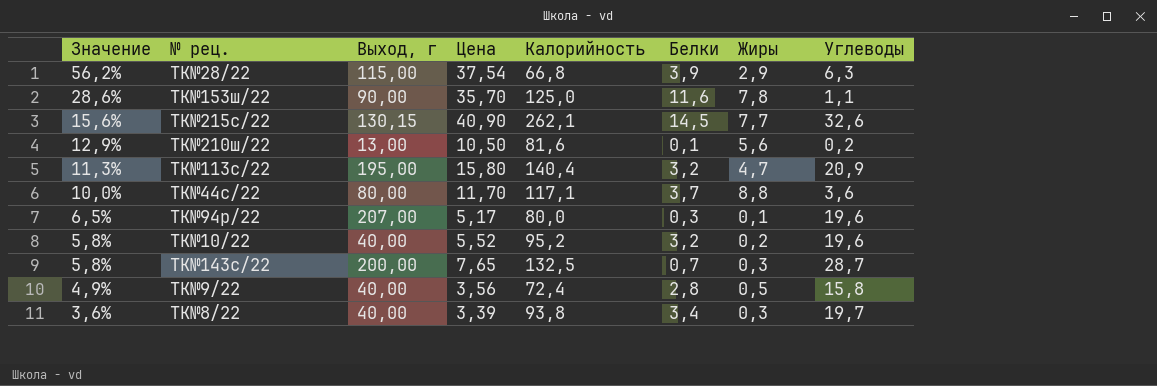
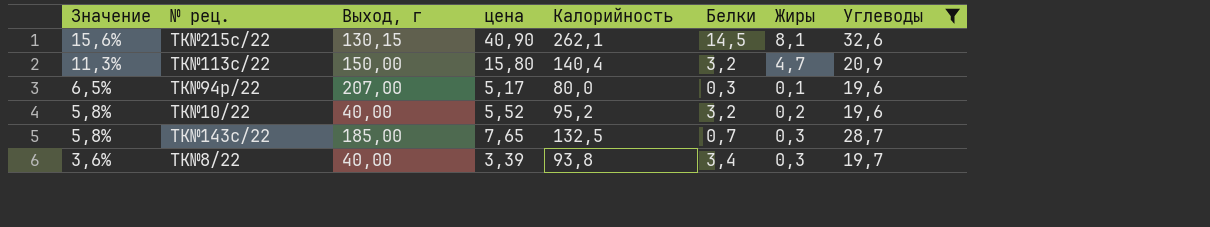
filter: none -> Углеводы >= 19,6
column name: Цена -> цена
ТК№215с/22 | Жиры: 7,7 -> 8,1
ТК№113с/22 | Выход, г: 195,00 -> 150,00
ТК№143с/22 | Выход, г: 200,00 -> 185,00

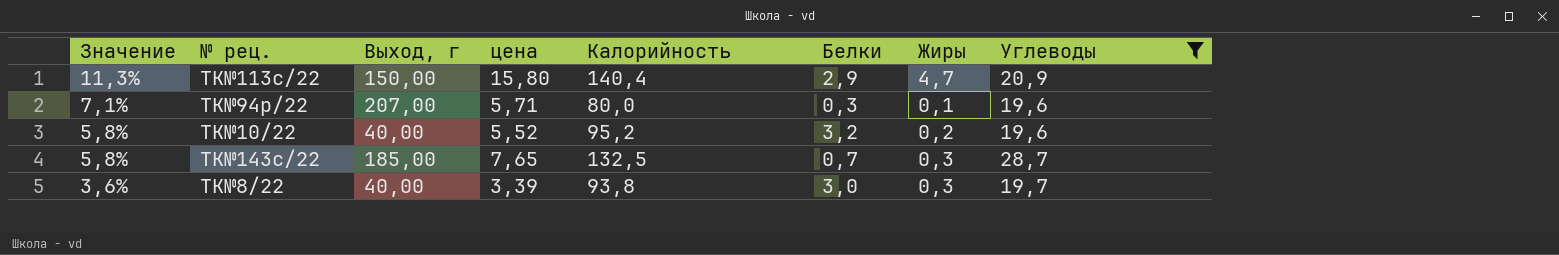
row ТК№215с/22: 15,6% | 130,15 | 40,90 | 262,1 | 14,5 | 8,1 | 32,6 -> none
ТК№113с/22 | Белки: 3,2 -> 2,9
ТК№94р/22 | Значение: 6,5% -> 7,1%
ТК№94р/22 | цена: 5,17 -> 5,71
ТК№8/22 | Белки: 3,4 -> 3,0

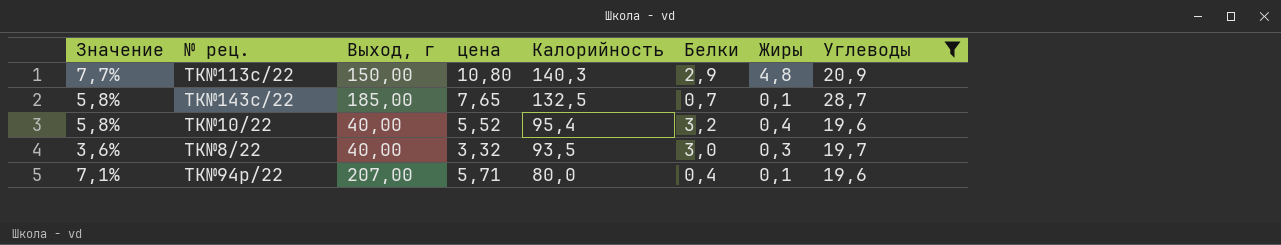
row order: Значение descending -> Калорийность descending
ТК№113с/22 | Значение: 11,3% -> 7,7%
ТК№113с/22 | цена: 15,80 -> 10,80
ТК№113с/22 | Калорийность: 140,4 -> 140,3
ТК№113с/22 | Жиры: 4,7 -> 4,8
ТК№143с/22 | Жиры: 0,3 -> 0,1
ТК№10/22 | Калорийность: 95,2 -> 95,4
ТК№10/22 | Жиры: 0,2 -> 0,4
ТК№8/22 | цена: 3,39 -> 3,32
ТК№8/22 | Калорийность: 93,8 -> 93,5
ТК№94р/22 | Белки: 0,3 -> 0,4

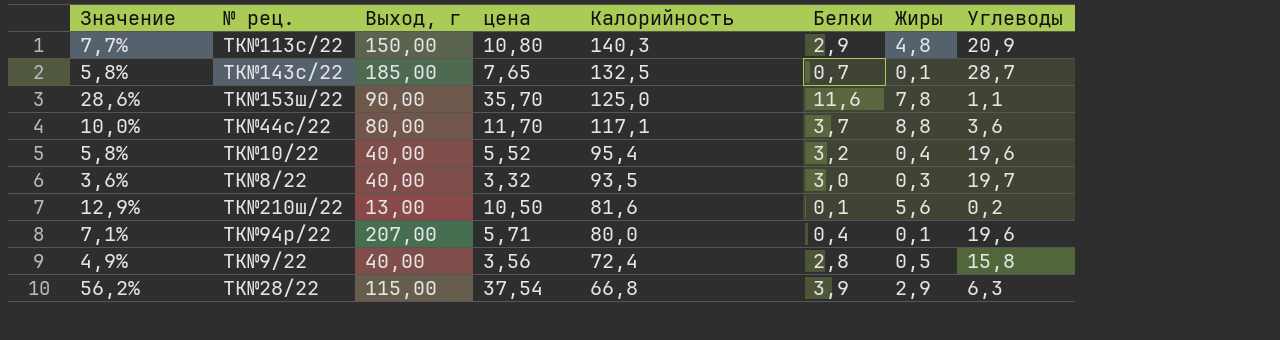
filter: Углеводы >= 19,6 -> none

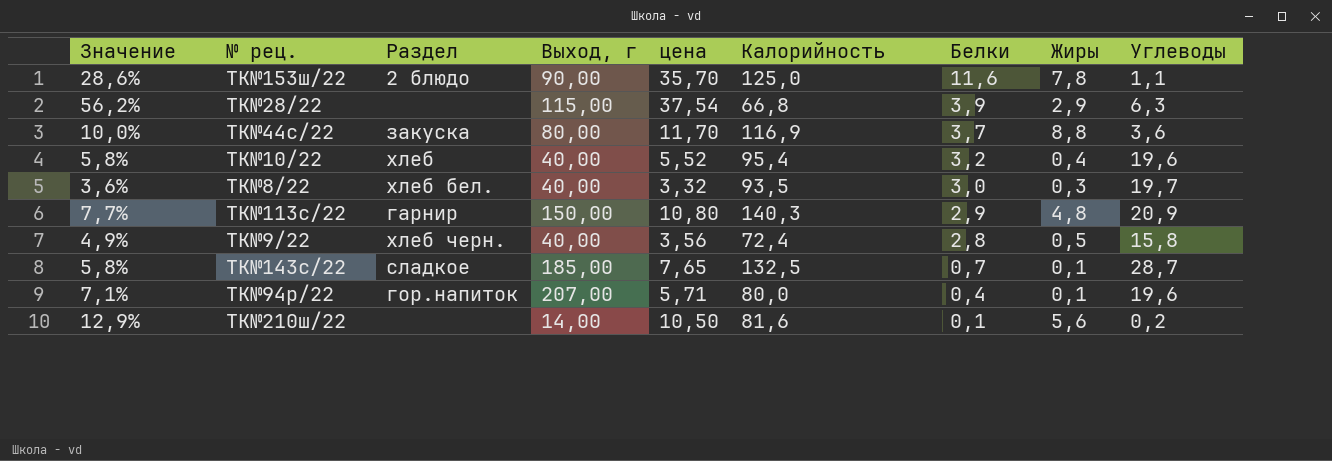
row order: Калорийность descending -> Белки descending
column Раздел | position: none -> 3
ТК№44с/22 | Калорийность: 117,1 -> 116,9
ТК№210ш/22 | Выход, г: 13,00 -> 14,00

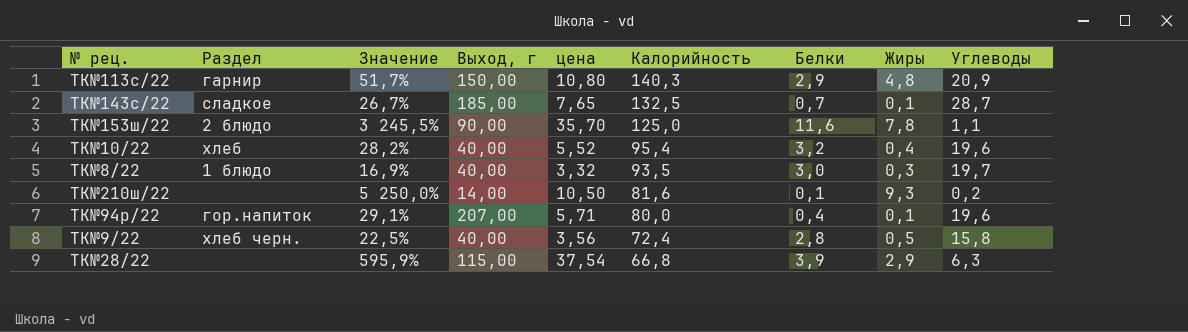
row order: Белки descending -> Калорийность descending
column Значение | formula: [цена] / [Калорийность] -> [цена] / [Углеводы]
column Значение | position: 1 -> 3
row ТК№44с/22: 10,0% | закуска | 80,00 | 11,70 | 116,9 | 3,7 | 8,8 | 3,6 -> none
ТК№8/22 | Раздел: хлеб бел. -> 1 блюдо
ТК№210ш/22 | Жиры: 5,6 -> 9,3

